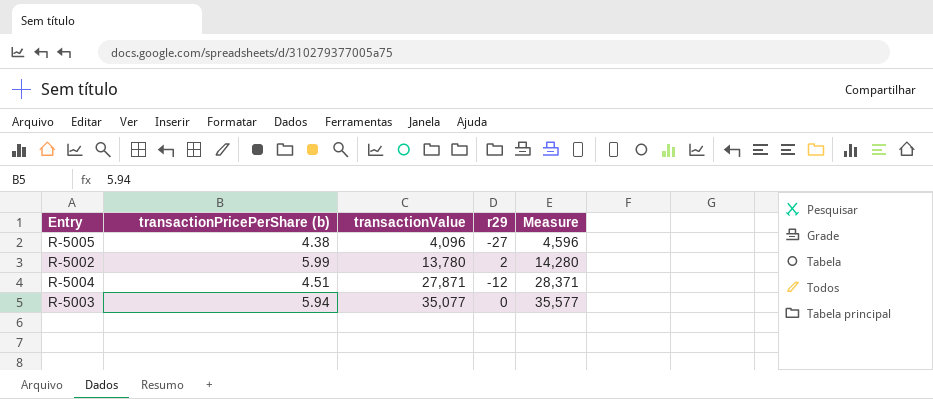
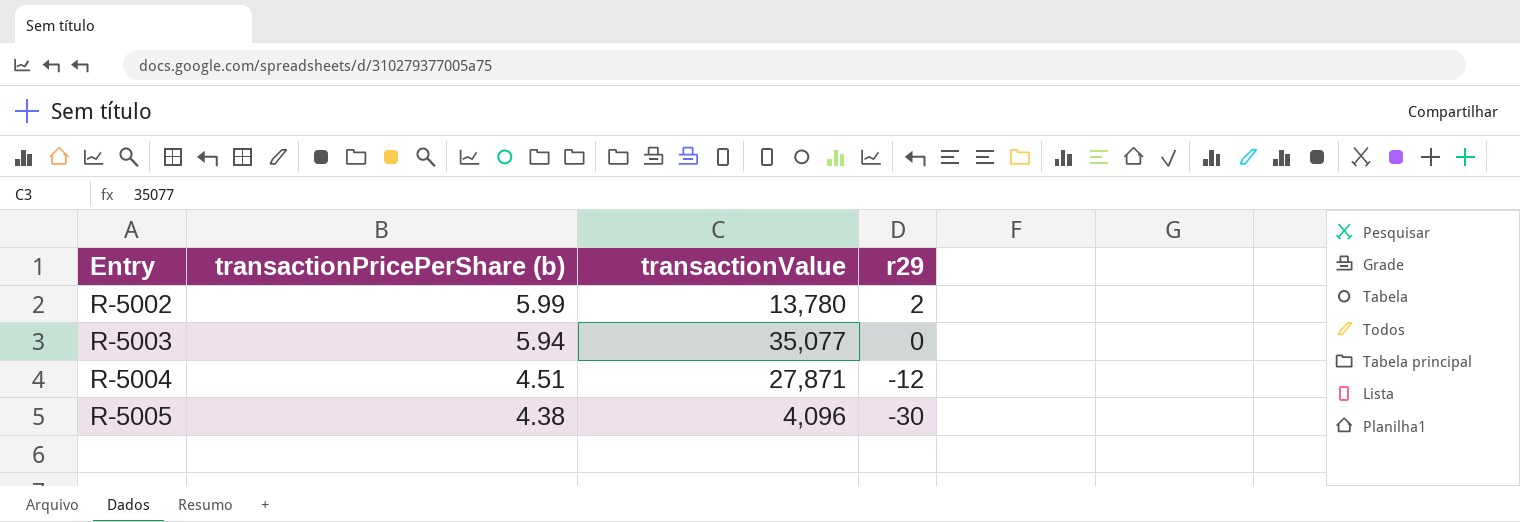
row order: transactionValue ascending -> Entry ascending
column Measure | formula: [transactionValue] + 500 -> none
R-5005 | r29: -27 -> -30

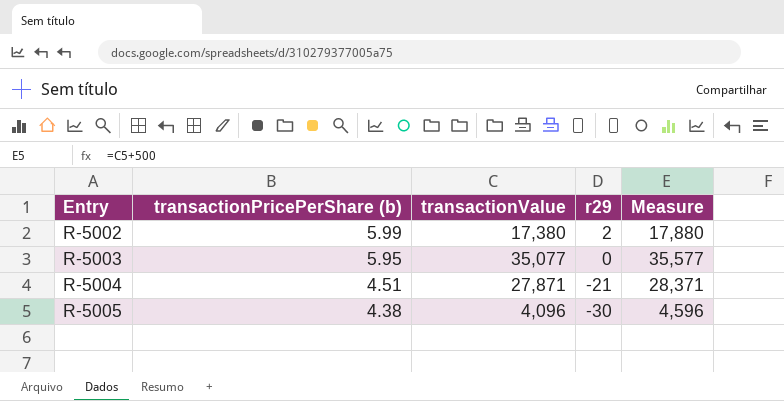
column Measure | formula: none -> [transactionValue] + 500
R-5002 | transactionValue: 13,780 -> 17,380
R-5003 | transactionPricePerShare (b): 5.94 -> 5.95
R-5004 | r29: -12 -> -21

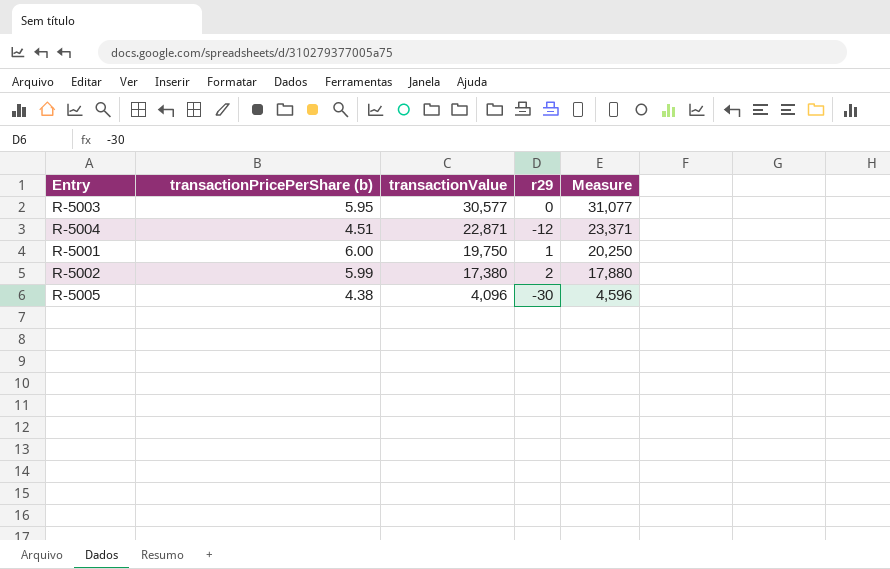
row order: Entry ascending -> transactionValue descending
R-5003 | transactionValue: 35,077 -> 30,577
R-5003 | Measure: 35,577 -> 31,077
R-5004 | transactionValue: 27,871 -> 22,871
R-5004 | r29: -21 -> -12
R-5004 | Measure: 28,371 -> 23,371
row R-5001: none -> 6.00 | 19,750 | 1 | 20,250

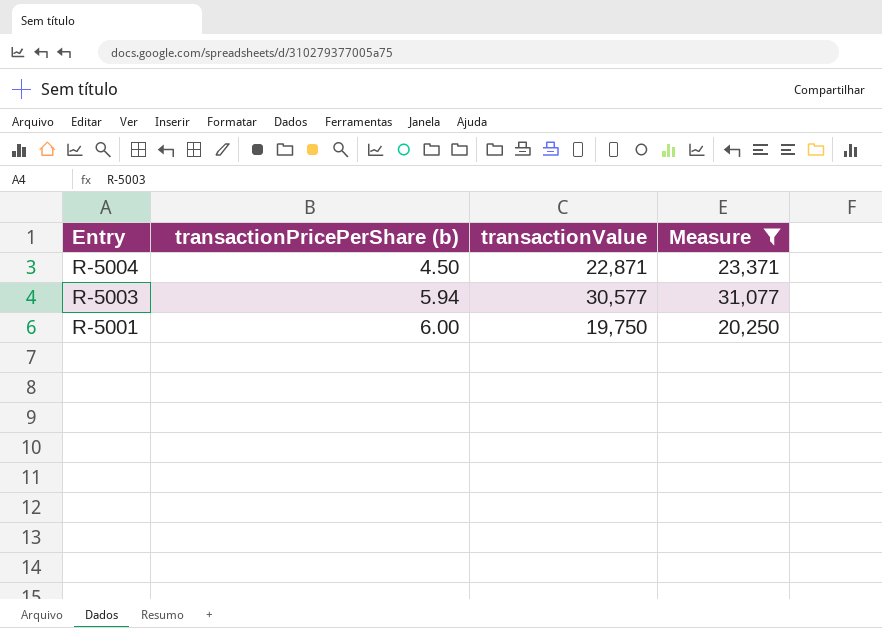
filter: none -> Measure >= 20,250
row order: transactionValue descending -> Entry descending
column r29 | position: 4 -> none
R-5004 | transactionPricePerShare (b): 4.51 -> 4.50
R-5003 | transactionPricePerShare (b): 5.95 -> 5.94

